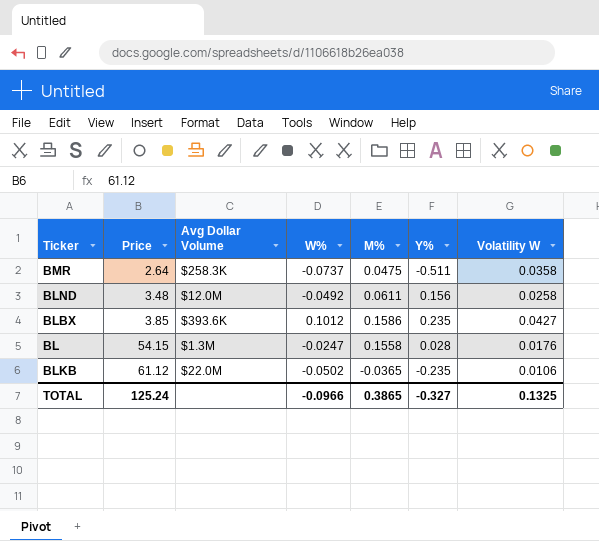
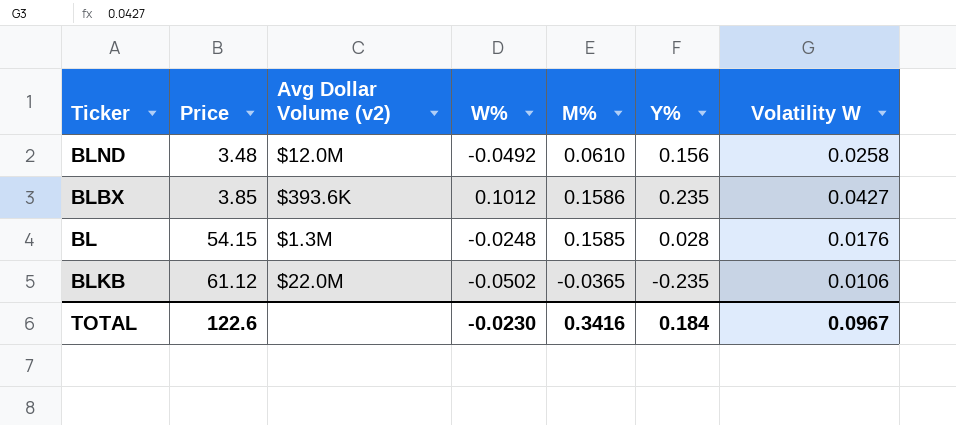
column name: Avg Dollar Volume -> Avg Dollar Volume (v2)
row BMR: 2.64 | $258.3K | -0.0737 | 0.0475 | -0.511 | 0.0358 -> none
BLND | M%: 0.0611 -> 0.0610
BL | W%: -0.0247 -> -0.0248
BL | M%: 0.1558 -> 0.1585
TOTAL | Price: 125.24 -> 122.6
TOTAL | W%: -0.0966 -> -0.0230
TOTAL | M%: 0.3865 -> 0.3416
TOTAL | Y%: -0.327 -> 0.184
TOTAL | Volatility W: 0.1325 -> 0.0967

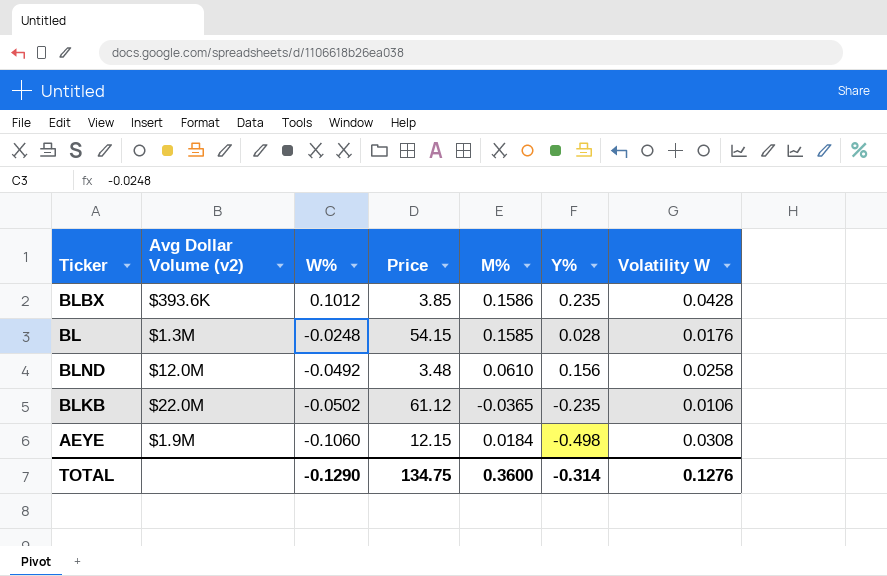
row order: Price ascending -> W% descending
column Price | position: 2 -> 4
BLBX | Volatility W: 0.0427 -> 0.0428
row AEYE: none -> $1.9M | -0.1060 | 12.15 | 0.0184 | -0.498 | 0.0308
TOTAL | W%: -0.0230 -> -0.1290
TOTAL | Price: 122.6 -> 134.75
TOTAL | M%: 0.3416 -> 0.3600
TOTAL | Y%: 0.184 -> -0.314
TOTAL | Volatility W: 0.0967 -> 0.1276

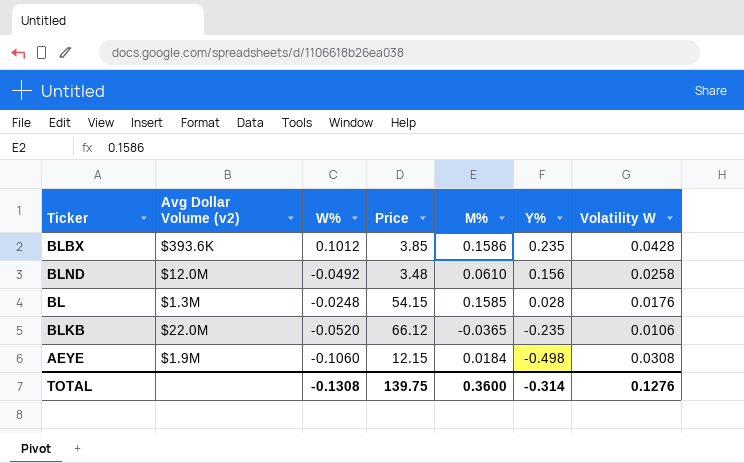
row order: W% descending -> Y% descending
BLKB | W%: -0.0502 -> -0.0520
BLKB | Price: 61.12 -> 66.12
TOTAL | W%: -0.1290 -> -0.1308
TOTAL | Price: 134.75 -> 139.75

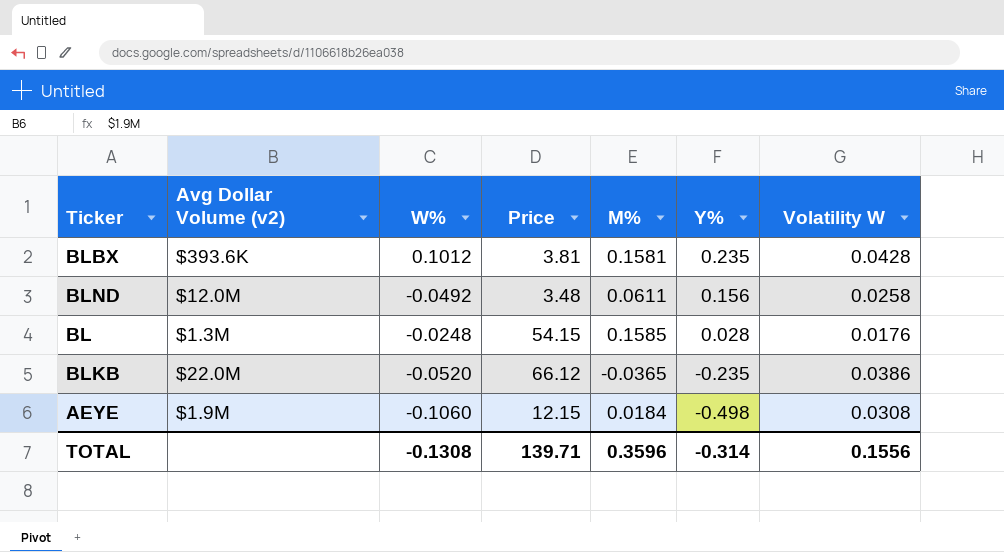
BLBX | Price: 3.85 -> 3.81
BLBX | M%: 0.1586 -> 0.1581
BLND | M%: 0.0610 -> 0.0611
BLKB | Volatility W: 0.0106 -> 0.0386
TOTAL | Price: 139.75 -> 139.71
TOTAL | M%: 0.3600 -> 0.3596
TOTAL | Volatility W: 0.1276 -> 0.1556

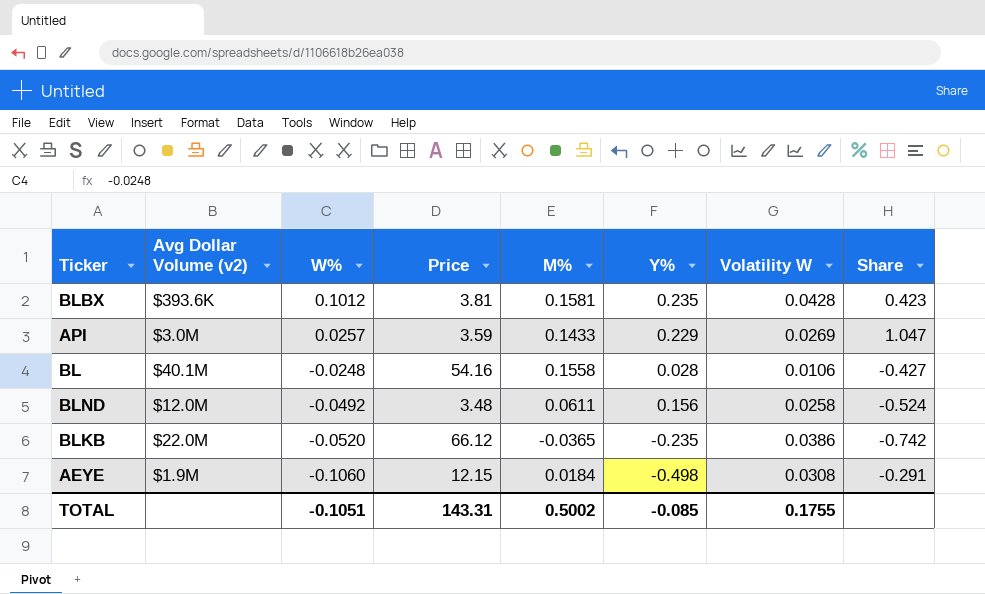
row order: Y% descending -> W% descending
column Share | formula: none -> [Volatility W] / [W%]
row API: none -> $3.0M | 0.0257 | 3.59 | 0.1433 | 0.229 | 0.0269 | 1.047
BL | Avg Dollar Volume (v2): $1.3M -> $40.1M
BL | Price: 54.15 -> 54.16
BL | M%: 0.1585 -> 0.1558
BL | Volatility W: 0.0176 -> 0.0106
TOTAL | W%: -0.1308 -> -0.1051
TOTAL | Price: 139.71 -> 143.31
TOTAL | M%: 0.3596 -> 0.5002
TOTAL | Y%: -0.314 -> -0.085
TOTAL | Volatility W: 0.1556 -> 0.1755

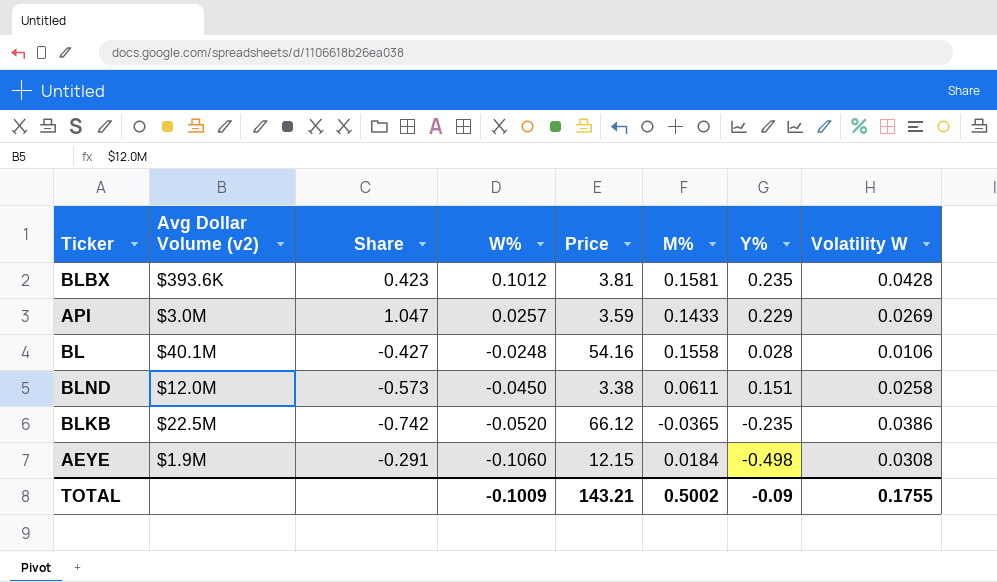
column Share | position: 8 -> 3
BLND | Share: -0.524 -> -0.573
BLND | W%: -0.0492 -> -0.0450
BLND | Price: 3.48 -> 3.38
BLND | Y%: 0.156 -> 0.151
BLKB | Avg Dollar Volume (v2): $22.0M -> $22.5M
TOTAL | W%: -0.1051 -> -0.1009
TOTAL | Price: 143.31 -> 143.21
TOTAL | Y%: -0.085 -> -0.09

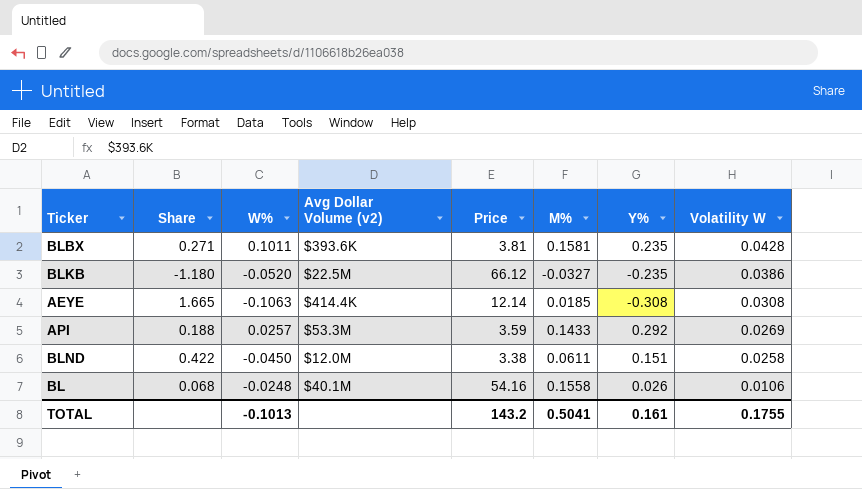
row order: W% descending -> Volatility W descending
column Share | formula: [Volatility W] / [W%] -> [Volatility W] / [M%]
column Avg Dollar Volume (v2) | position: 2 -> 4
BLBX | W%: 0.1012 -> 0.1011
BLKB | M%: -0.0365 -> -0.0327
AEYE | W%: -0.1060 -> -0.1063
AEYE | Avg Dollar Volume (v2): $1.9M -> $414.4K
AEYE | Price: 12.15 -> 12.14
AEYE | M%: 0.0184 -> 0.0185
AEYE | Y%: -0.498 -> -0.308
API | Avg Dollar Volume (v2): $3.0M -> $53.3M
API | Y%: 0.229 -> 0.292
BL | Y%: 0.028 -> 0.026
TOTAL | W%: -0.1009 -> -0.1013
TOTAL | Price: 143.21 -> 143.2
TOTAL | M%: 0.5002 -> 0.5041
TOTAL | Y%: -0.09 -> 0.161

